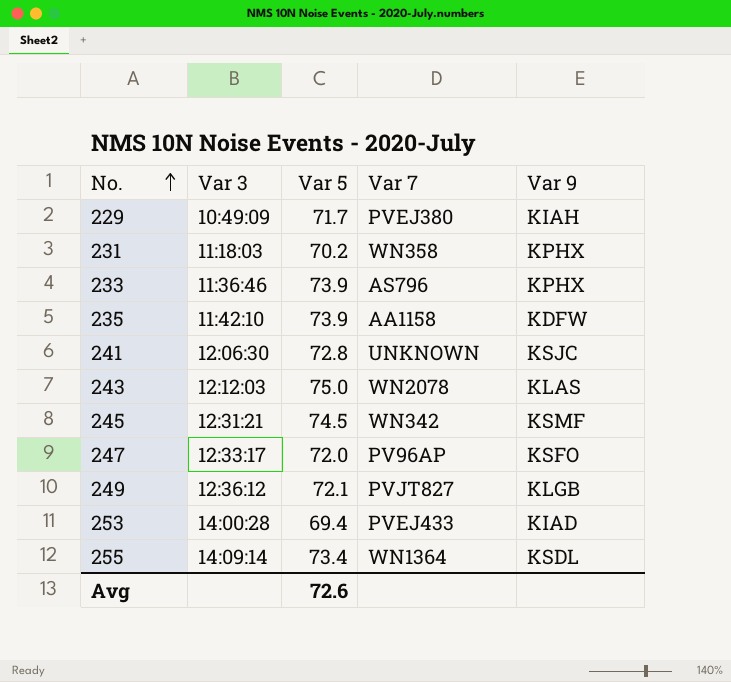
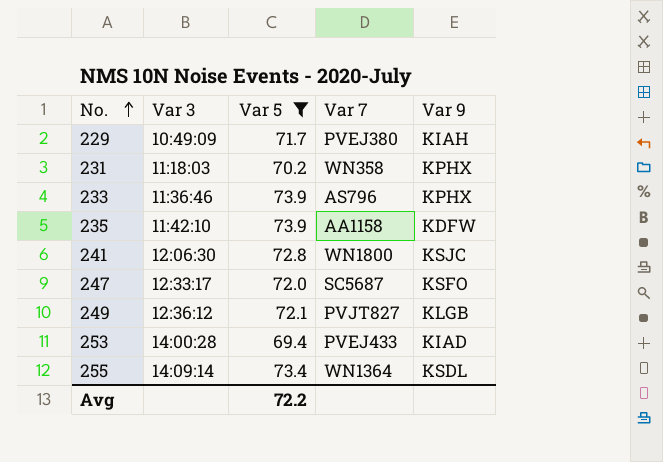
filter: none -> Var 5 <= 73.9
241 | Var 7: UNKNOWN -> WN1800
247 | Var 7: PV96AP -> SC5687
Avg | Var 5: 72.6 -> 72.2

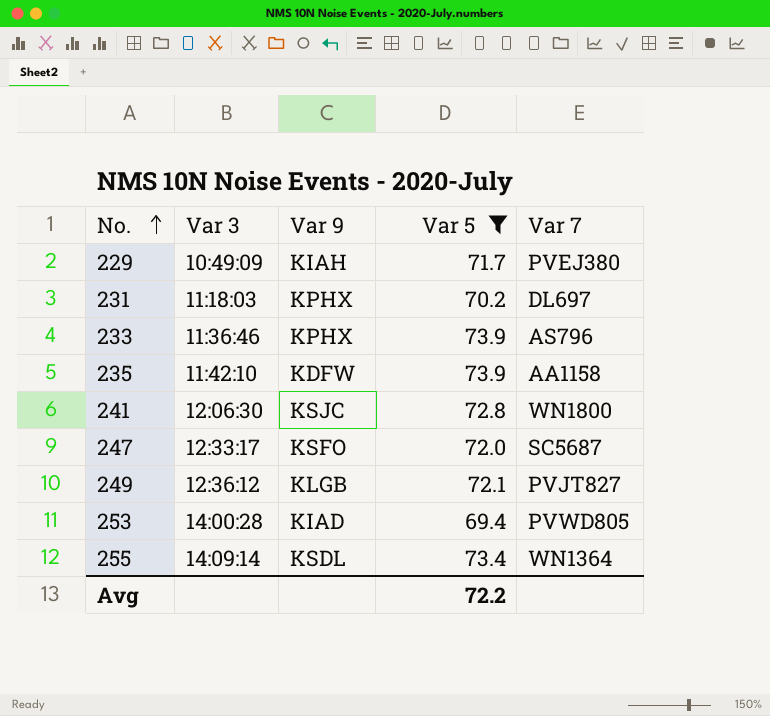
column Var 9 | position: 5 -> 3
231 | Var 7: WN358 -> DL697
253 | Var 7: PVEJ433 -> PVWD805

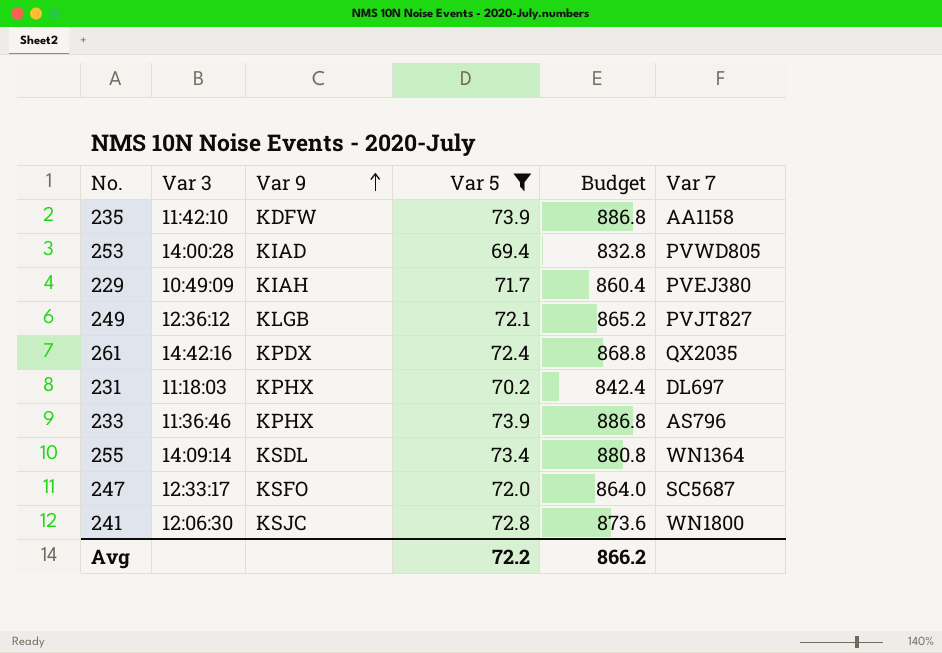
row order: No. ascending -> Var 9 ascending
column Budget | formula: none -> [Var 5] * 12
row 261: none -> 14:42:16 | KPDX | 72.4 | 868.8 | QX2035

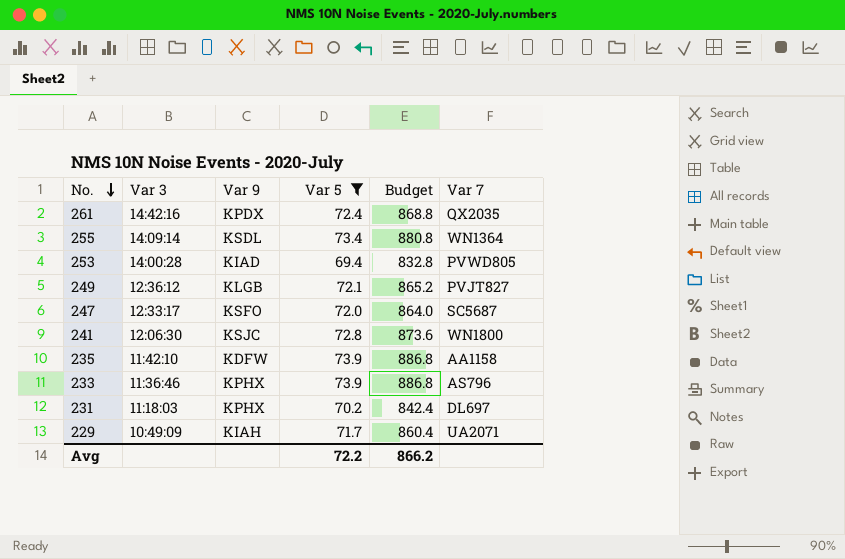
row order: Var 9 ascending -> No. descending
229 | Var 7: PVEJ380 -> UA2071

